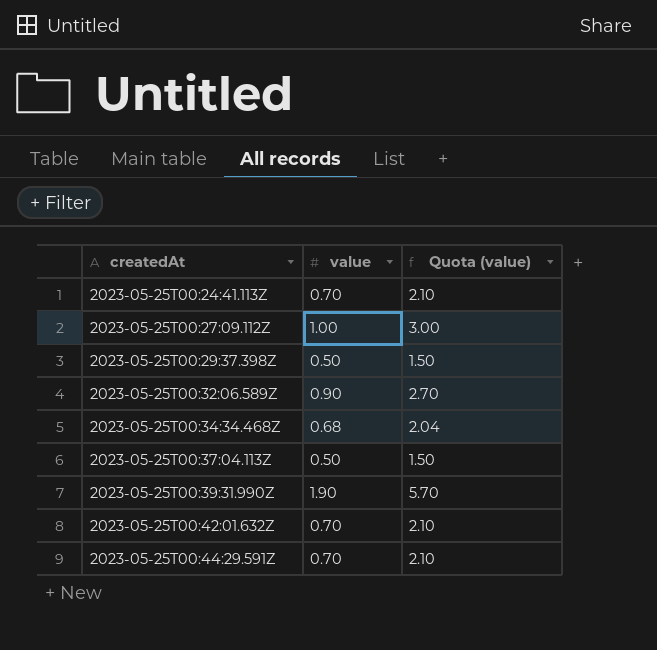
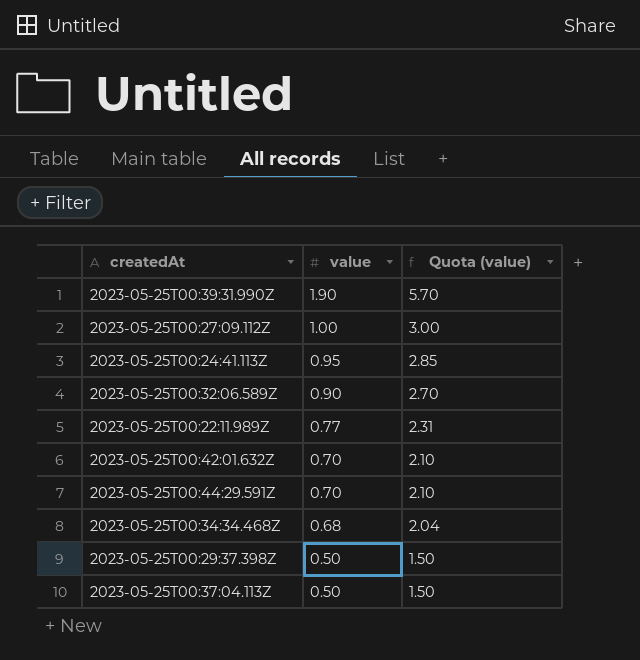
row order: createdAt ascending -> value descending
2023-05-25T00:24:41.113Z | value: 0.70 -> 0.95
2023-05-25T00:24:41.113Z | Quota (value): 2.10 -> 2.85
row 2023-05-25T00:22:11.989Z: none -> 0.77 | 2.31

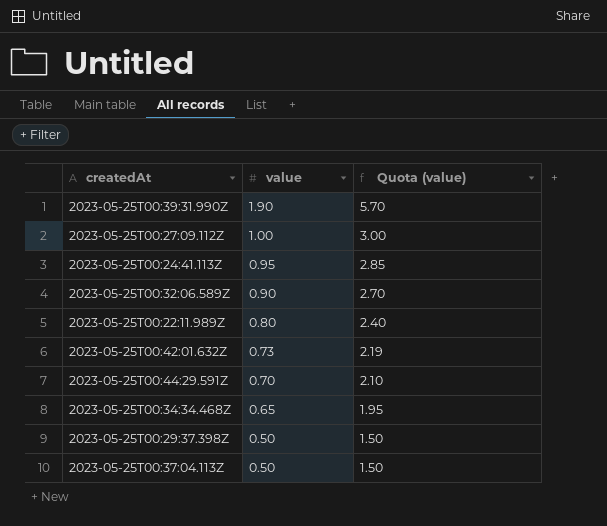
2023-05-25T00:22:11.989Z | value: 0.77 -> 0.80
2023-05-25T00:22:11.989Z | Quota (value): 2.31 -> 2.40
2023-05-25T00:42:01.632Z | value: 0.70 -> 0.73
2023-05-25T00:42:01.632Z | Quota (value): 2.10 -> 2.19
2023-05-25T00:34:34.468Z | value: 0.68 -> 0.65
2023-05-25T00:34:34.468Z | Quota (value): 2.04 -> 1.95

